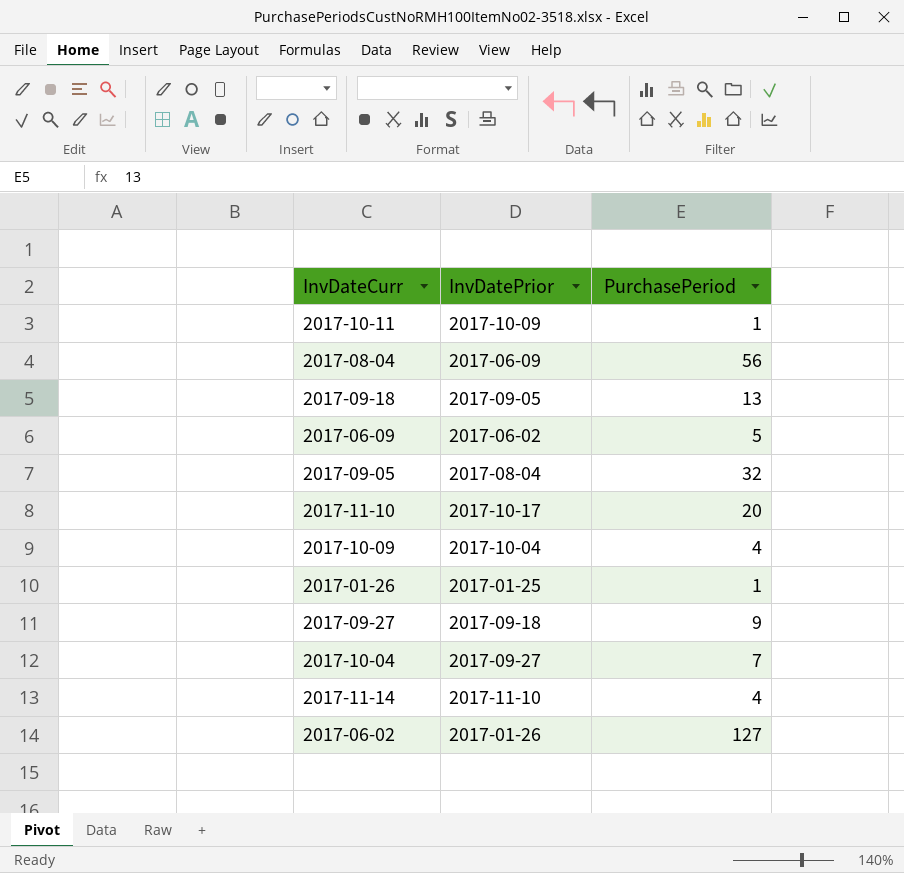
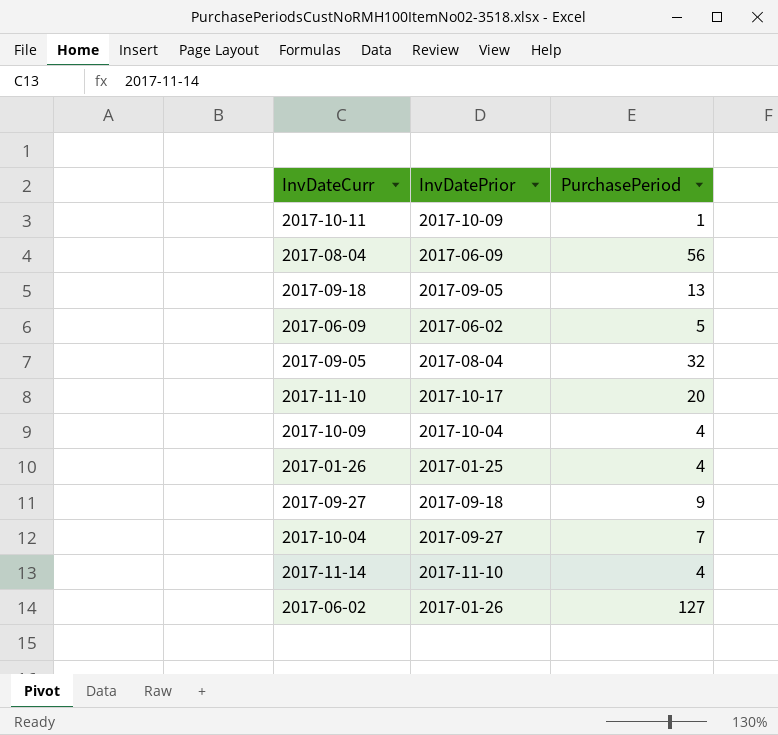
2017-01-26 | PurchasePeriod: 1 -> 4

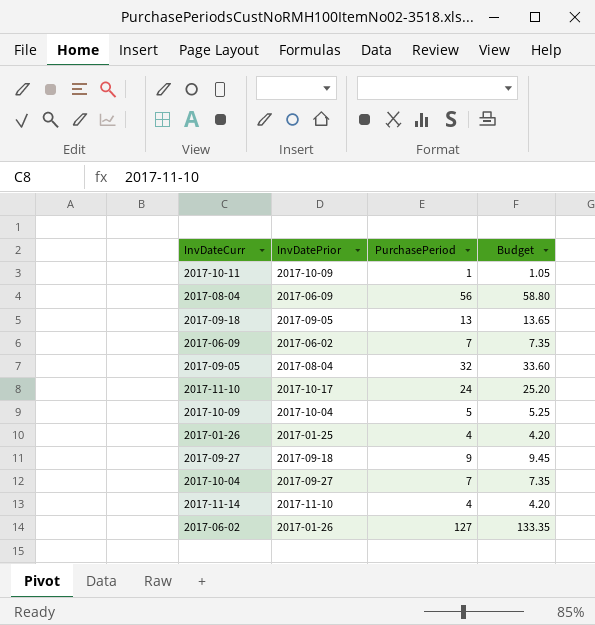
column Budget | formula: none -> [PurchasePeriod] * 1.05
2017-06-09 | PurchasePeriod: 5 -> 7
2017-11-10 | PurchasePeriod: 20 -> 24
2017-10-09 | PurchasePeriod: 4 -> 5

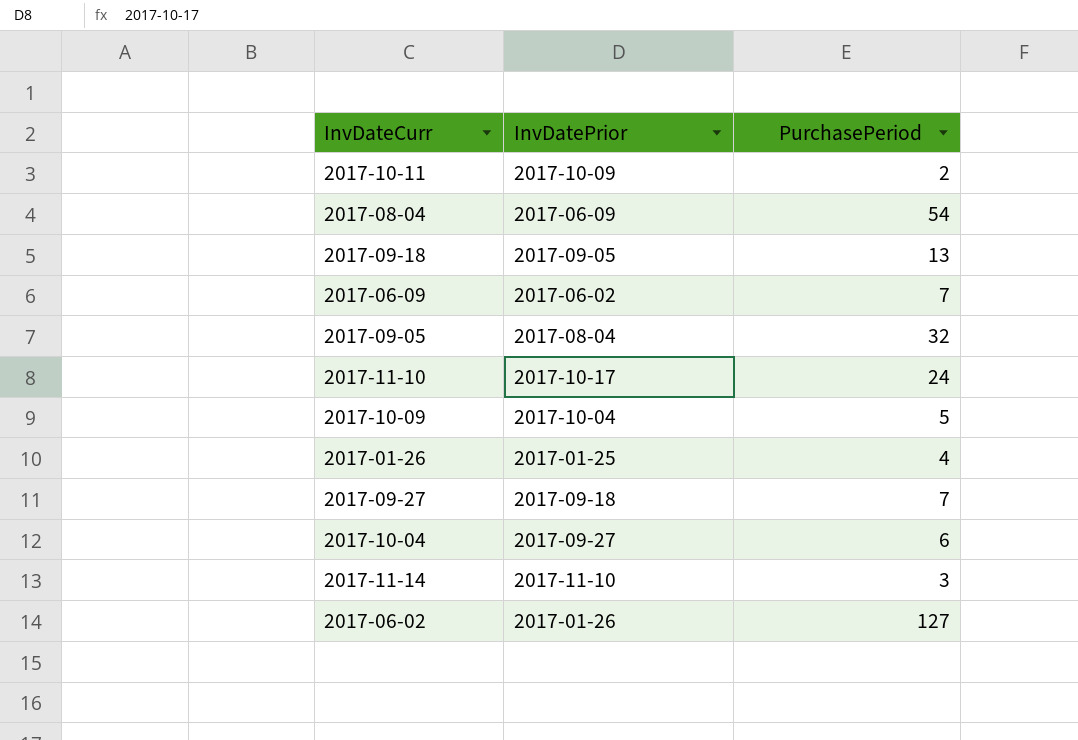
column Budget | formula: [PurchasePeriod] * 1.05 -> none
2017-10-11 | PurchasePeriod: 1 -> 2
2017-08-04 | PurchasePeriod: 56 -> 54
2017-09-27 | PurchasePeriod: 9 -> 7
2017-10-04 | PurchasePeriod: 7 -> 6
2017-11-14 | PurchasePeriod: 4 -> 3

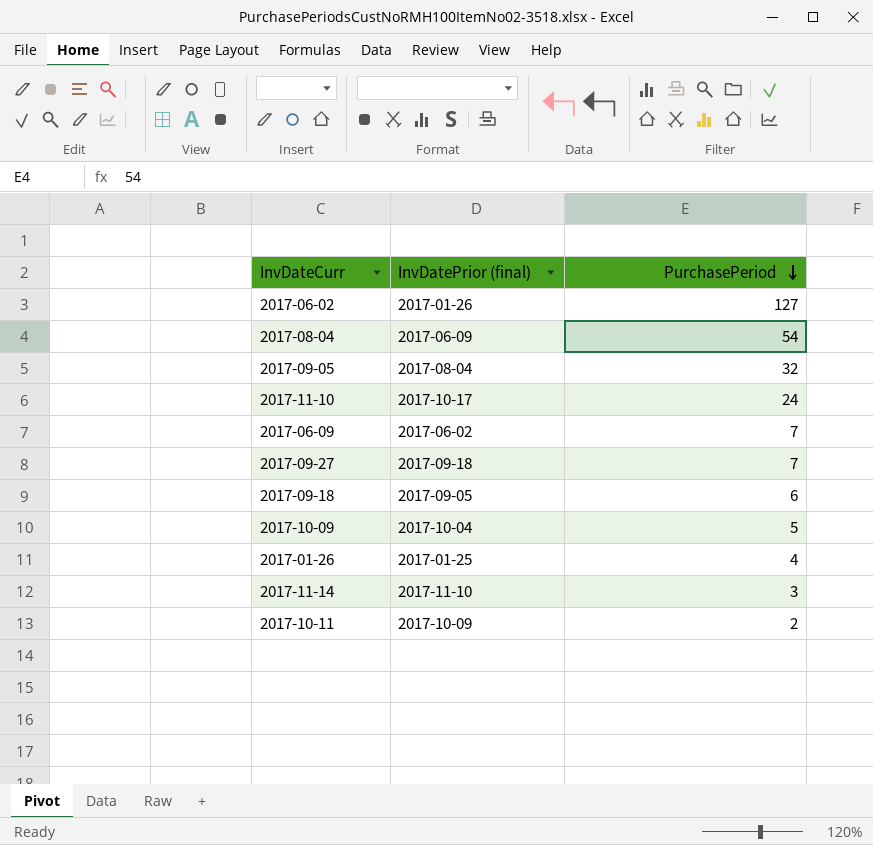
row order: none -> PurchasePeriod descending
column name: InvDatePrior -> InvDatePrior (final)
row 2017-10-04: 2017-09-27 | 6 -> none
2017-09-18 | PurchasePeriod: 13 -> 6

